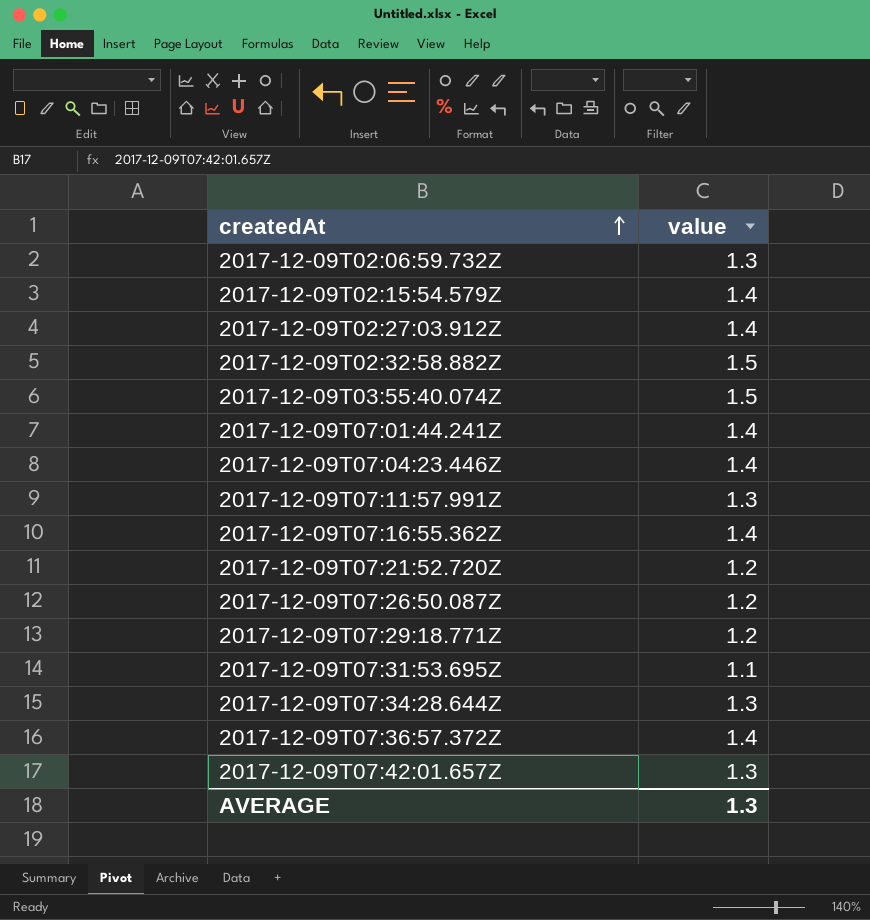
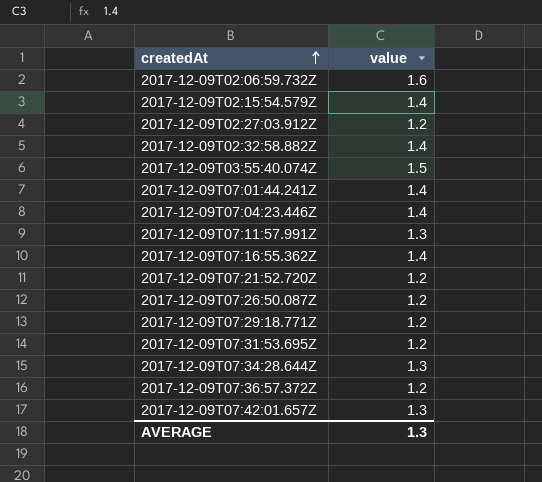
2017-12-09T02:06:59.732Z | value: 1.3 -> 1.6
2017-12-09T02:27:03.912Z | value: 1.4 -> 1.2
2017-12-09T02:32:58.882Z | value: 1.5 -> 1.4
2017-12-09T07:31:53.695Z | value: 1.1 -> 1.2
2017-12-09T07:36:57.372Z | value: 1.4 -> 1.2

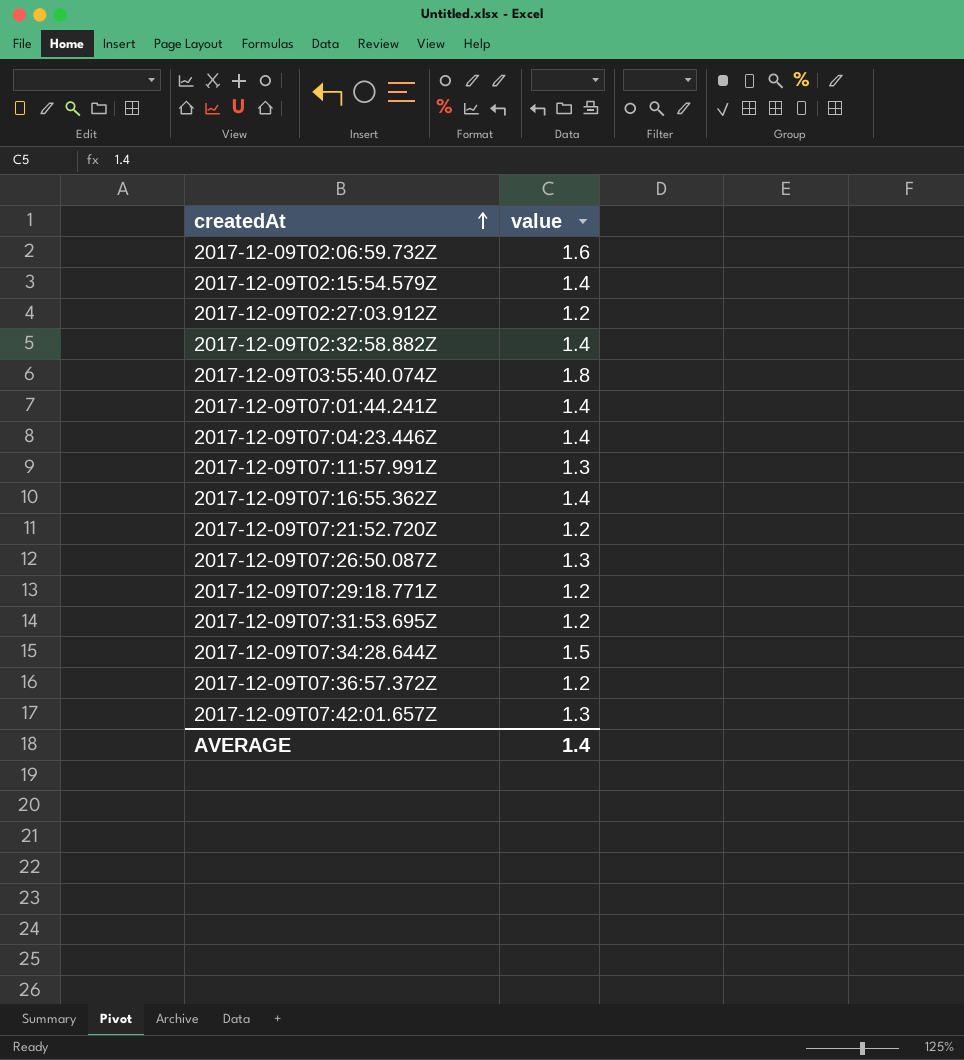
2017-12-09T03:55:40.074Z | value: 1.5 -> 1.8
2017-12-09T07:26:50.087Z | value: 1.2 -> 1.3
2017-12-09T07:34:28.644Z | value: 1.3 -> 1.5
AVERAGE | value: 1.3 -> 1.4

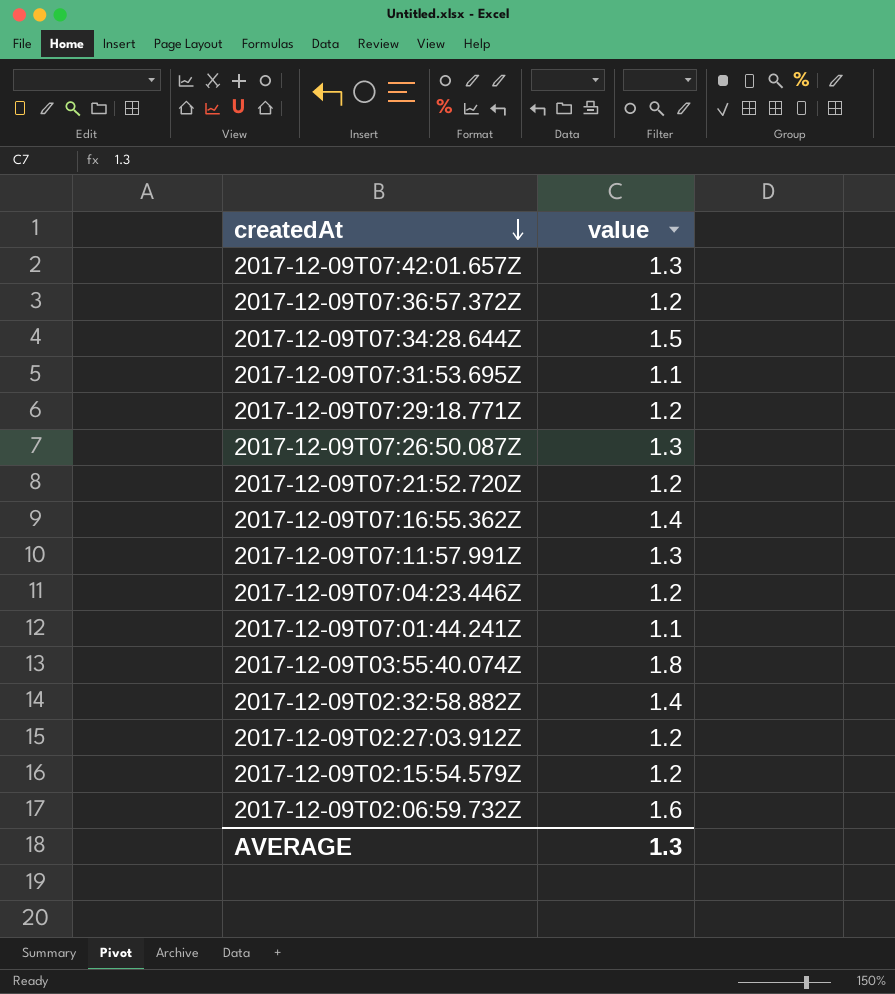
row order: createdAt ascending -> createdAt descending
2017-12-09T07:31:53.695Z | value: 1.2 -> 1.1
2017-12-09T07:04:23.446Z | value: 1.4 -> 1.2
2017-12-09T07:01:44.241Z | value: 1.4 -> 1.1
2017-12-09T02:15:54.579Z | value: 1.4 -> 1.2
AVERAGE | value: 1.4 -> 1.3

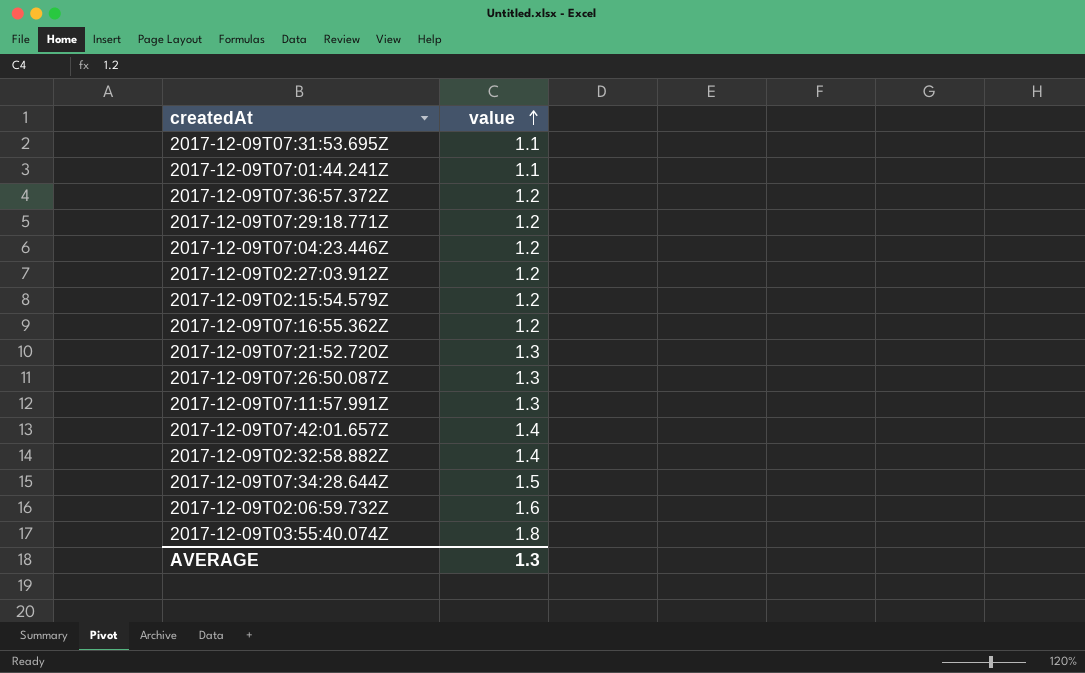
row order: createdAt descending -> value ascending
2017-12-09T07:16:55.362Z | value: 1.4 -> 1.2
2017-12-09T07:21:52.720Z | value: 1.2 -> 1.3
2017-12-09T07:42:01.657Z | value: 1.3 -> 1.4

